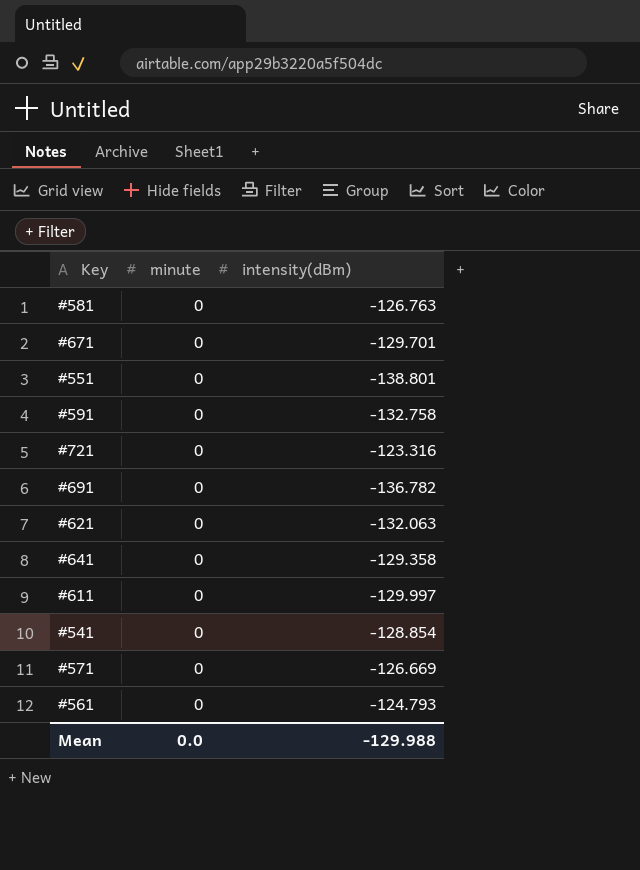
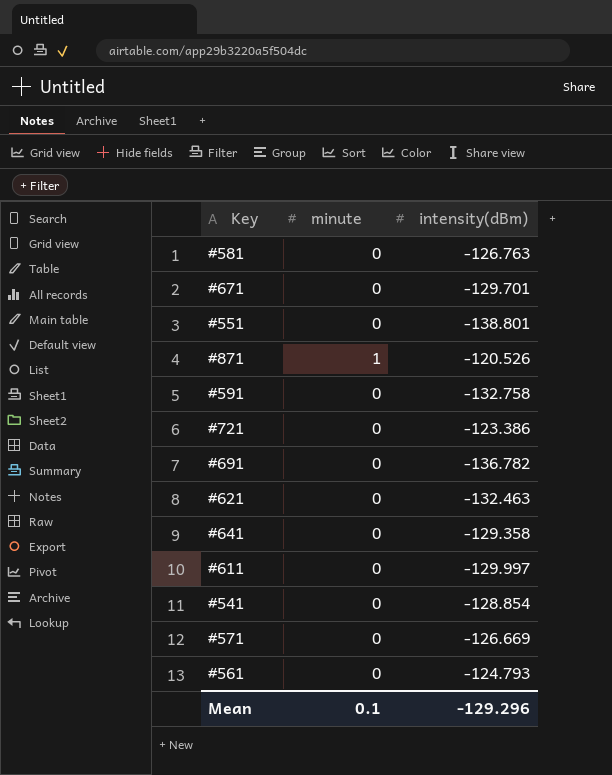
row #871: none -> 1 | -120.526
#721 | intensity(dBm): -123.316 -> -123.386
#621 | intensity(dBm): -132.063 -> -132.463
Mean | minute: 0.0 -> 0.1
Mean | intensity(dBm): -129.988 -> -129.296

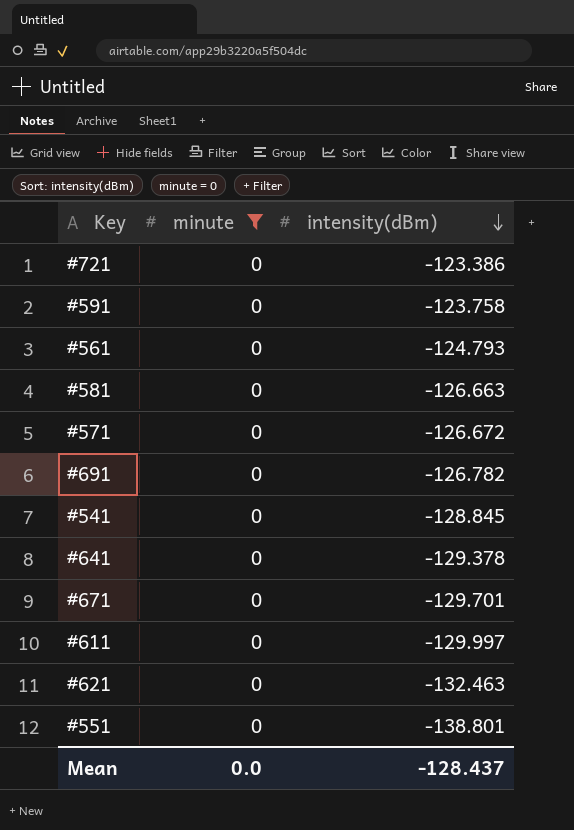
filter: none -> minute = 0
row order: none -> intensity(dBm) descending
#591 | intensity(dBm): -132.758 -> -123.758
#581 | intensity(dBm): -126.763 -> -126.663
#571 | intensity(dBm): -126.669 -> -126.672
#691 | intensity(dBm): -136.782 -> -126.782
#541 | intensity(dBm): -128.854 -> -128.845
#641 | intensity(dBm): -129.358 -> -129.378
Mean | minute: 0.1 -> 0.0
Mean | intensity(dBm): -129.296 -> -128.437

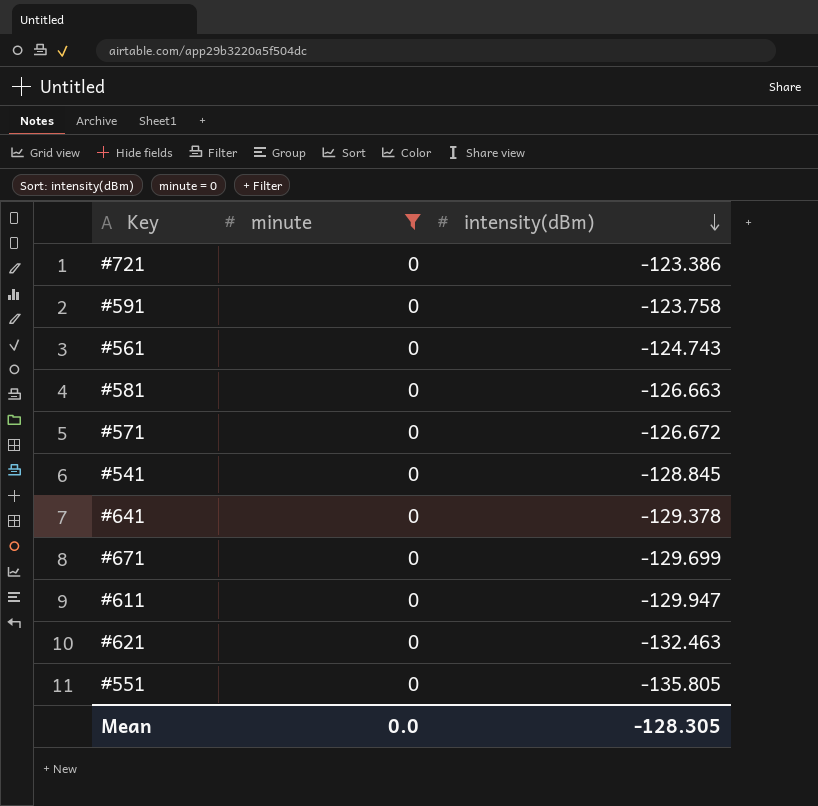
row #691: 0 | -126.782 -> none
#561 | intensity(dBm): -124.793 -> -124.743
#671 | intensity(dBm): -129.701 -> -129.699
#611 | intensity(dBm): -129.997 -> -129.947
#551 | intensity(dBm): -138.801 -> -135.805
Mean | intensity(dBm): -128.437 -> -128.305

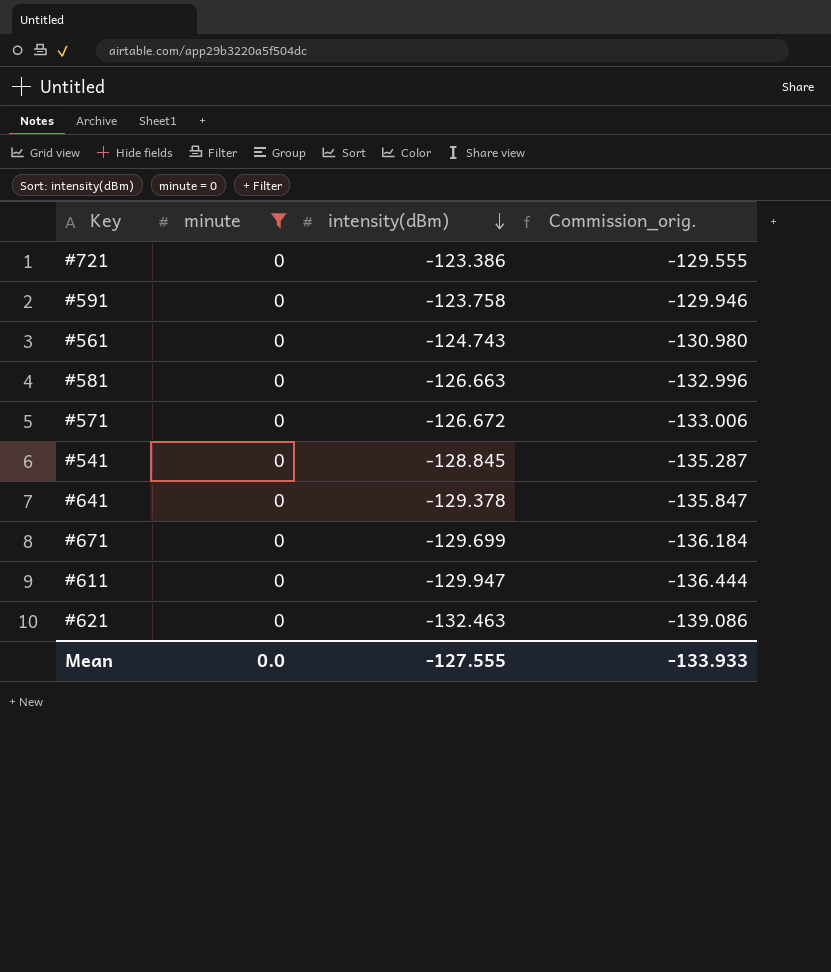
column Commission_orig. | formula: none -> [intensity(dBm)] * 1.05
row #551: 0 | -135.805 -> none
Mean | intensity(dBm): -128.305 -> -127.555

